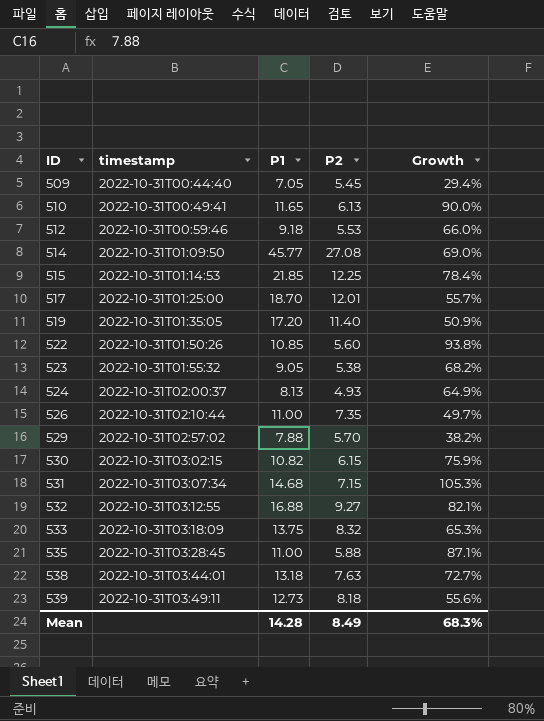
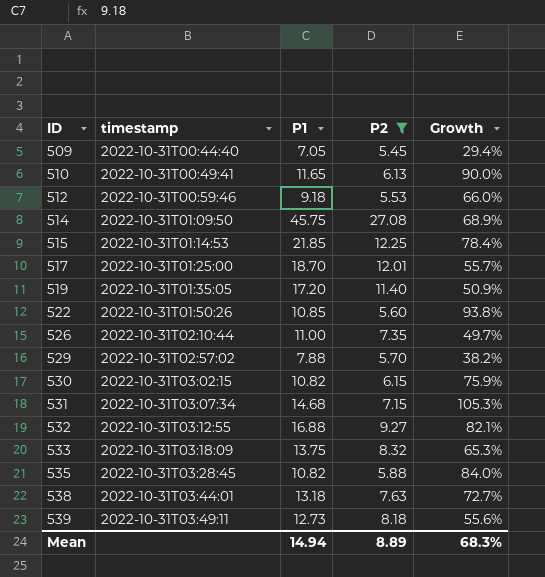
filter: none -> P2 >= 5.45
514 | P1: 45.77 -> 45.75
514 | Growth: 69.0% -> 68.9%
535 | P1: 11.00 -> 10.82
535 | Growth: 87.1% -> 84.0%
Mean | P1: 14.28 -> 14.94
Mean | P2: 8.49 -> 8.89

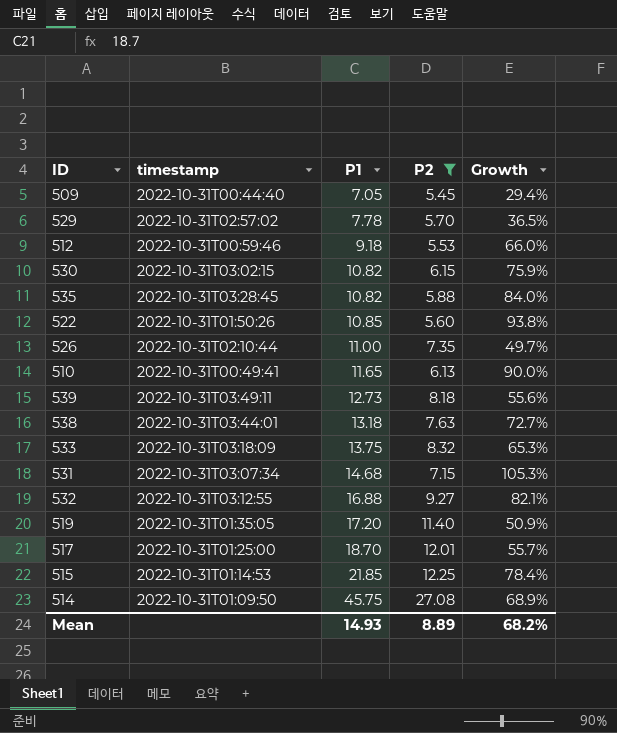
row order: ID ascending -> P1 ascending
529 | P1: 7.88 -> 7.78
529 | Growth: 38.2% -> 36.5%
Mean | P1: 14.94 -> 14.93
Mean | Growth: 68.3% -> 68.2%

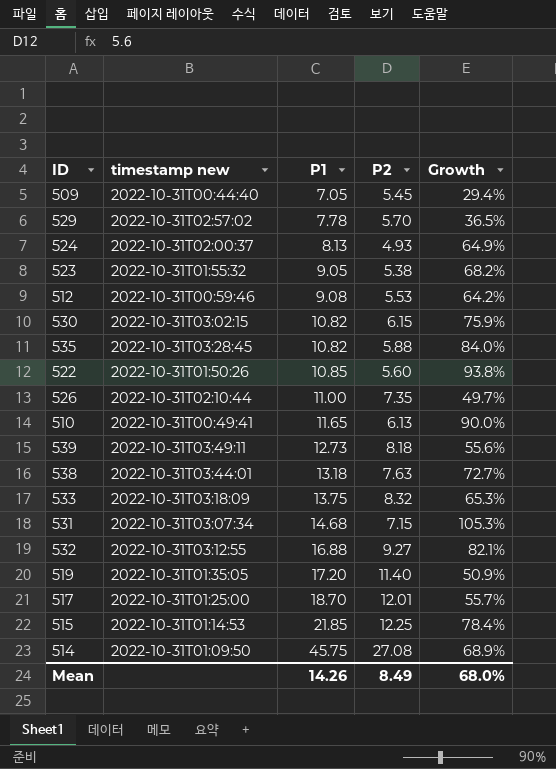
filter: P2 >= 5.45 -> none
column name: timestamp -> timestamp new
512 | P1: 9.18 -> 9.08
512 | Growth: 66.0% -> 64.2%
Mean | P1: 14.93 -> 14.26
Mean | P2: 8.89 -> 8.49
Mean | Growth: 68.2% -> 68.0%

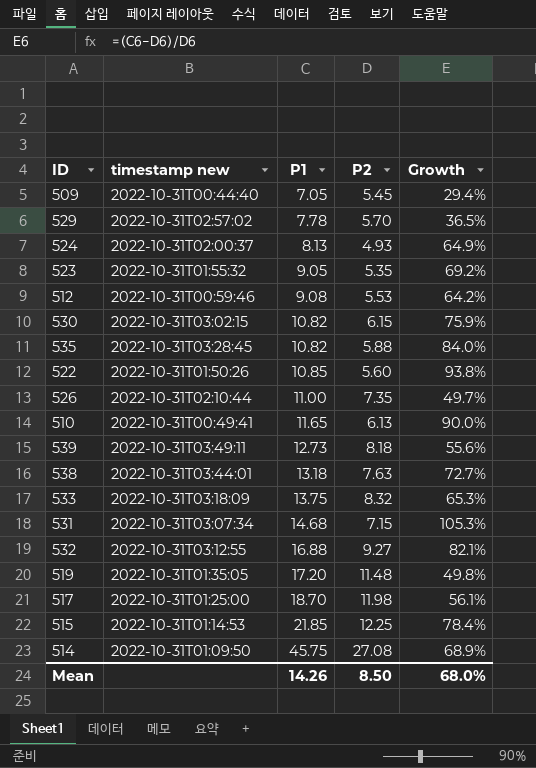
523 | P2: 5.38 -> 5.35
523 | Growth: 68.2% -> 69.2%
519 | P2: 11.40 -> 11.48
519 | Growth: 50.9% -> 49.8%
517 | P2: 12.01 -> 11.98
517 | Growth: 55.7% -> 56.1%
Mean | P2: 8.49 -> 8.50

